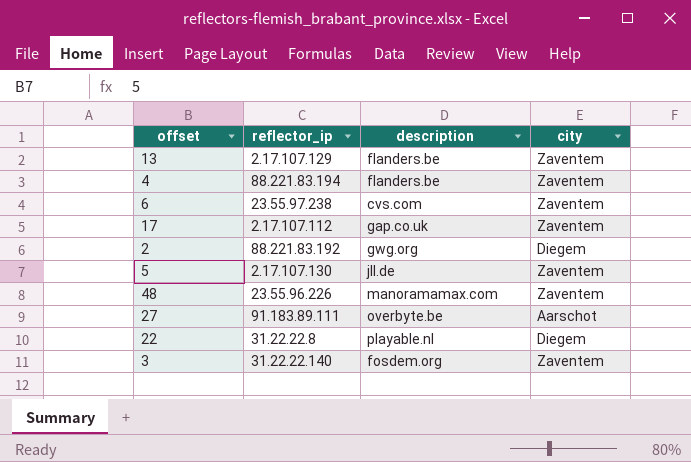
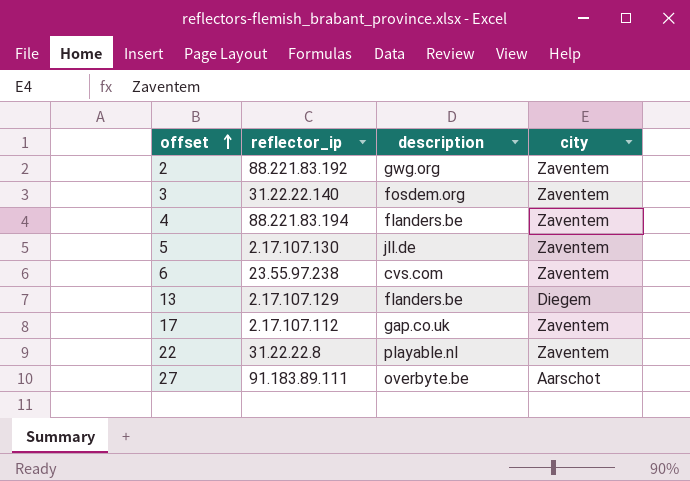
row order: none -> offset ascending
row 48: 23.55.96.226 | manoramamax.com | Zaventem -> none
2 | city: Diegem -> Zaventem
13 | city: Zaventem -> Diegem
22 | city: Diegem -> Zaventem

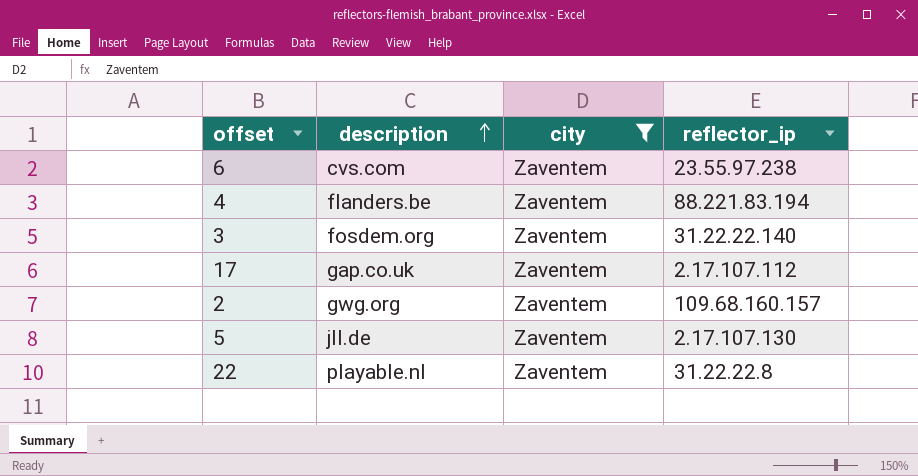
filter: none -> city = Zaventem
row order: offset ascending -> description ascending
column reflector_ip | position: 2 -> 4
2 | reflector_ip: 88.221.83.192 -> 109.68.160.157

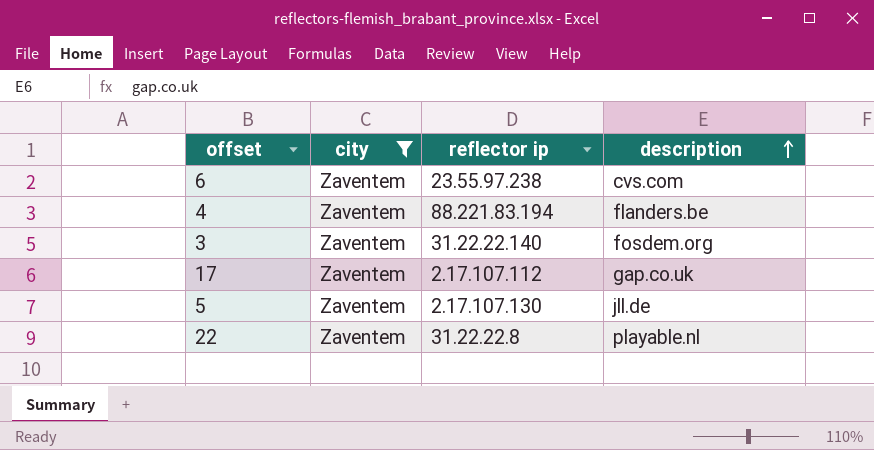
column name: reflector_ip -> reflector ip
column description | position: 2 -> 4
row 2: gwg.org | Zaventem | 109.68.160.157 -> none

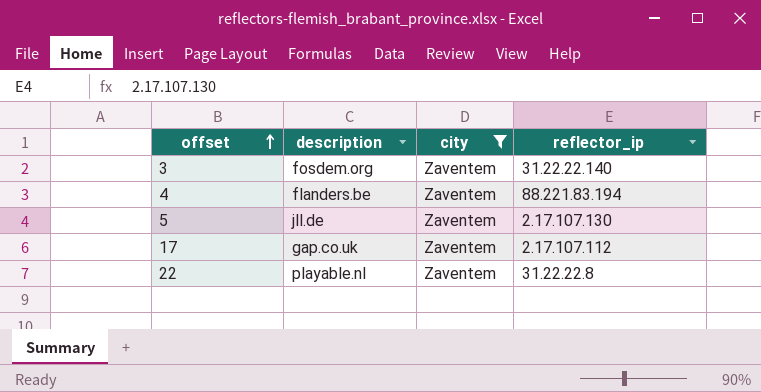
row order: description ascending -> offset ascending
column description | position: 4 -> 2
column name: reflector ip -> reflector_ip
row 6: Zaventem | 23.55.97.238 | cvs.com -> none

